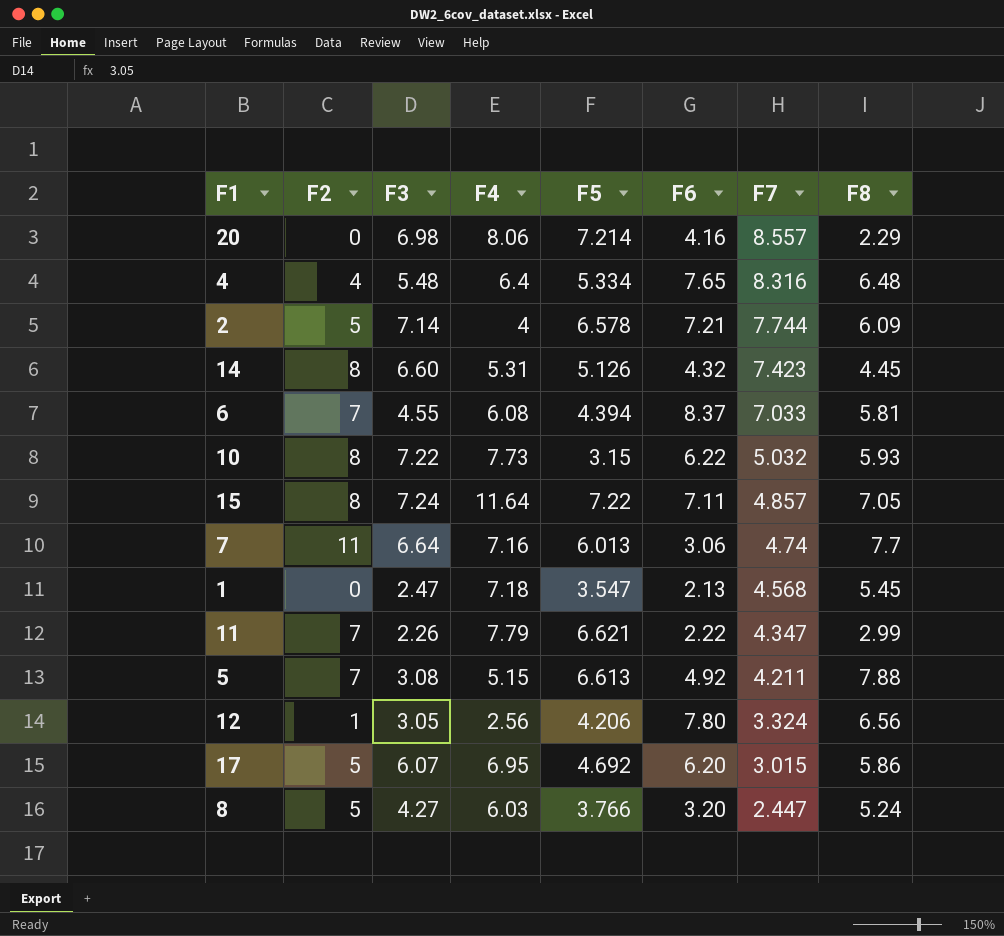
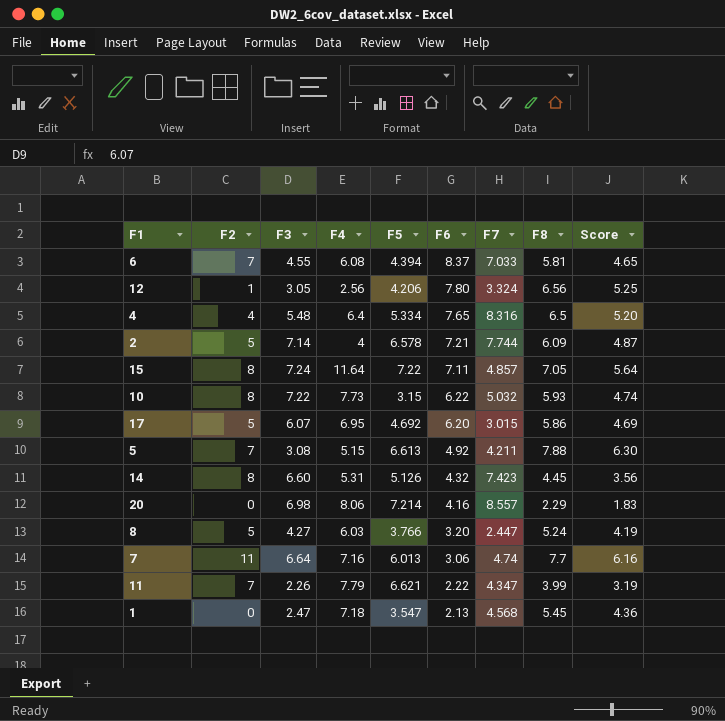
row order: F7 descending -> F6 descending
column Score | formula: none -> [F8] * 0.8
4 | F8: 6.48 -> 6.5
11 | F8: 2.99 -> 3.99

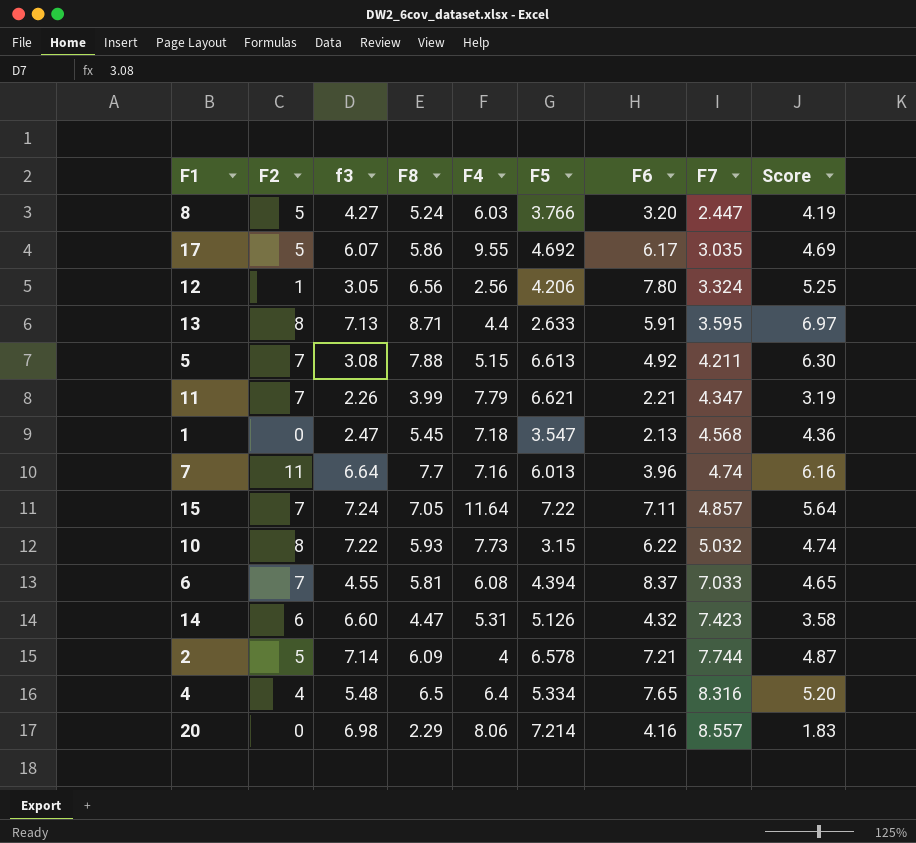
row order: F6 descending -> F7 ascending
column name: F3 -> f3
column F8 | position: 8 -> 4
17 | F4: 6.95 -> 9.55
17 | F6: 6.20 -> 6.17
17 | F7: 3.015 -> 3.035
row 13: none -> 8 | 7.13 | 8.71 | 4.4 | 2.633 | 5.91 | 3.595 | 6.97
11 | F6: 2.22 -> 2.21
7 | F6: 3.06 -> 3.96
15 | F2: 8 -> 7
14 | F2: 8 -> 6
14 | F8: 4.45 -> 4.47
14 | Score: 3.56 -> 3.58

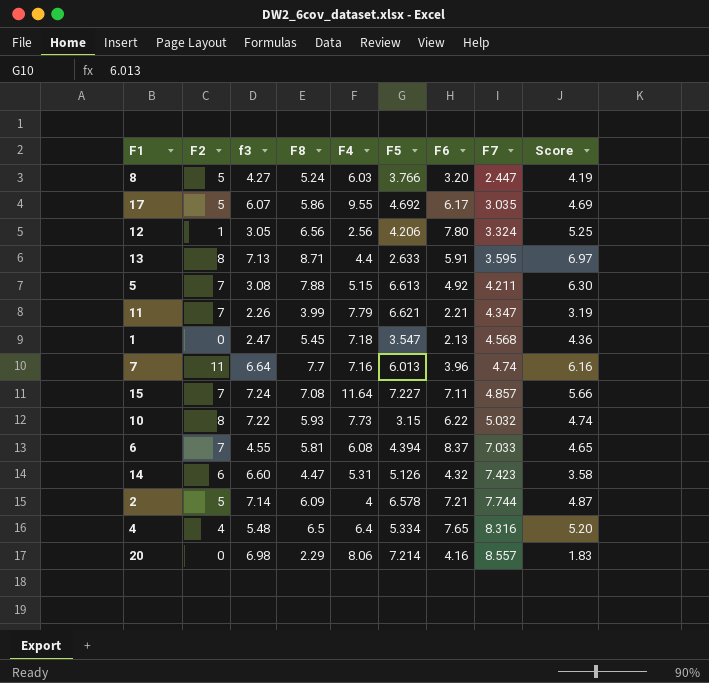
15 | F8: 7.05 -> 7.08
15 | F5: 7.22 -> 7.227
15 | Score: 5.64 -> 5.66

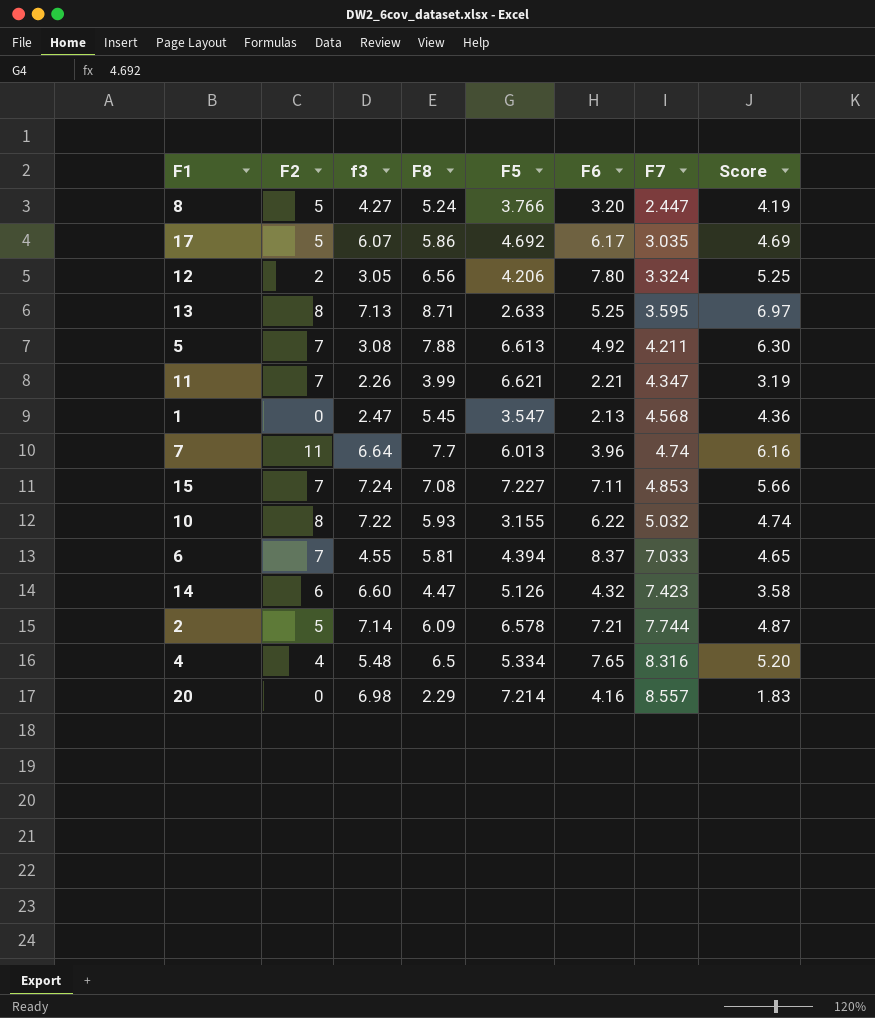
column F4 | position: 5 -> none
12 | F2: 1 -> 2
13 | F6: 5.91 -> 5.25
15 | F7: 4.857 -> 4.853
10 | F5: 3.15 -> 3.155

